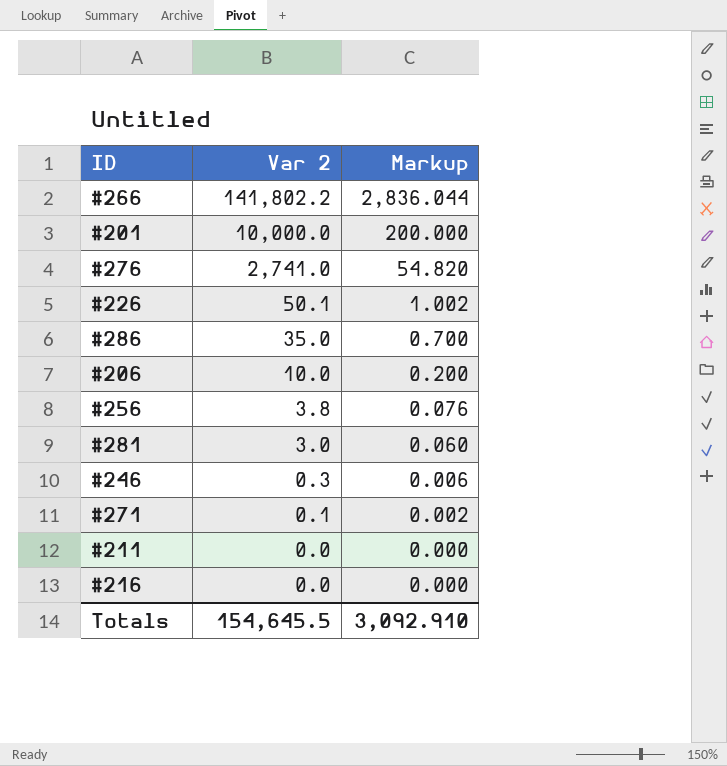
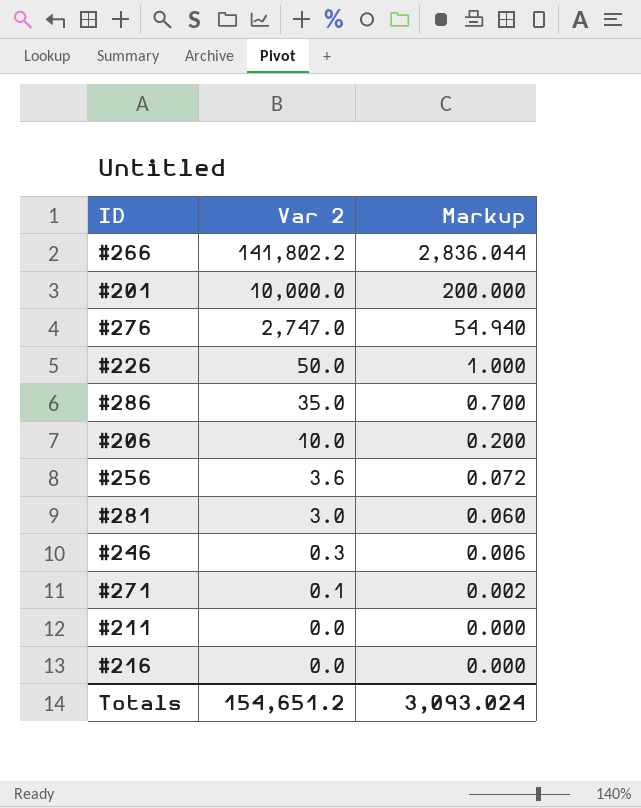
#276 | Var 2: 2,741.0 -> 2,747.0
#276 | Markup: 54.820 -> 54.940
#226 | Var 2: 50.1 -> 50.0
#226 | Markup: 1.002 -> 1.000
#256 | Var 2: 3.8 -> 3.6
#256 | Markup: 0.076 -> 0.072
Totals | Var 2: 154,645.5 -> 154,651.2
Totals | Markup: 3,092.910 -> 3,093.024

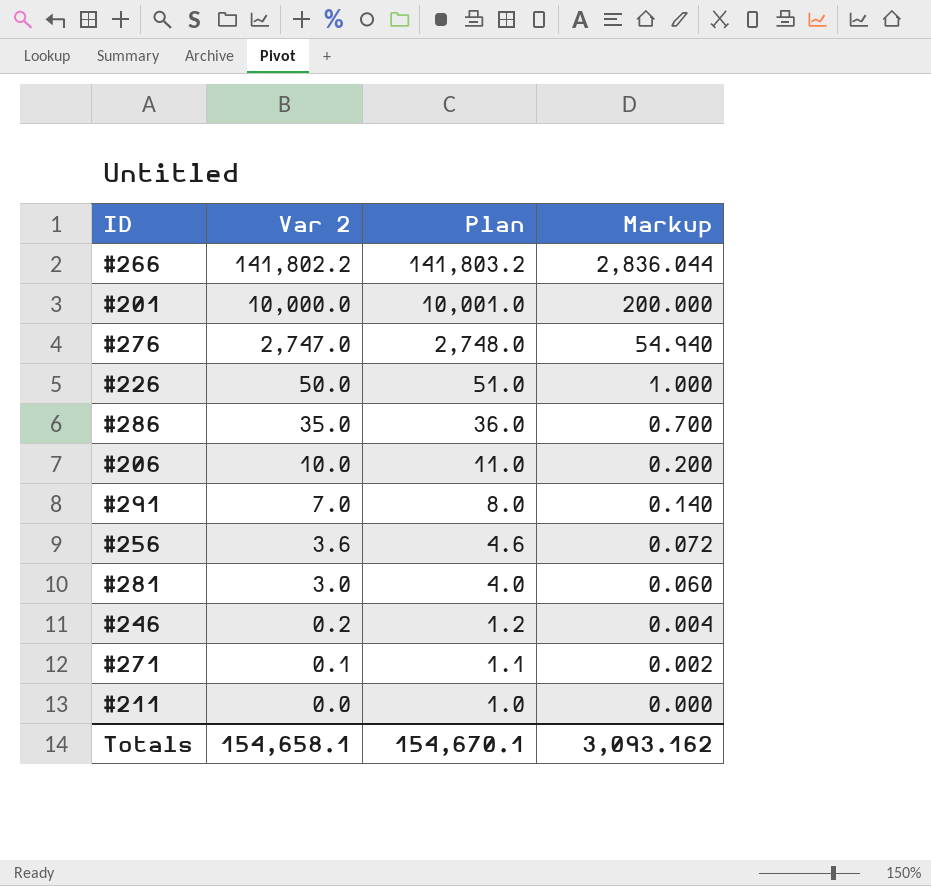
column Plan | formula: none -> [Var 2] + 1
row #216: 0.0 | 0.000 -> none
row #291: none -> 7.0 | 8.0 | 0.140
#246 | Var 2: 0.3 -> 0.2
#246 | Markup: 0.006 -> 0.004
Totals | Var 2: 154,651.2 -> 154,658.1
Totals | Markup: 3,093.024 -> 3,093.162

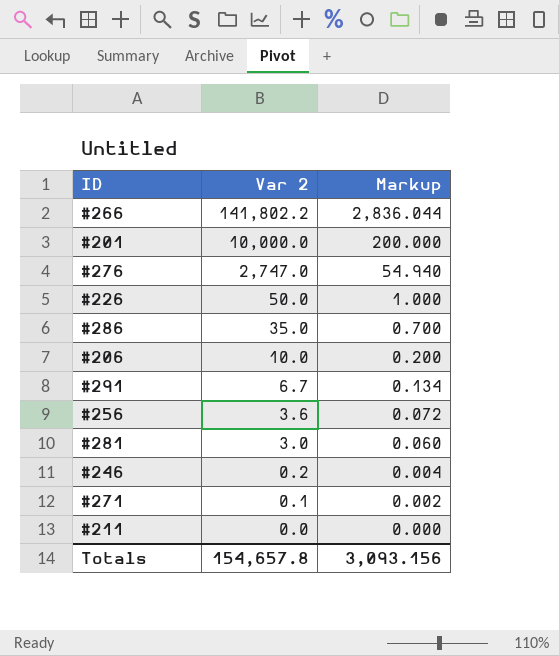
column Plan | formula: [Var 2] + 1 -> none
#291 | Var 2: 7.0 -> 6.7
#291 | Markup: 0.140 -> 0.134
Totals | Var 2: 154,658.1 -> 154,657.8
Totals | Markup: 3,093.162 -> 3,093.156

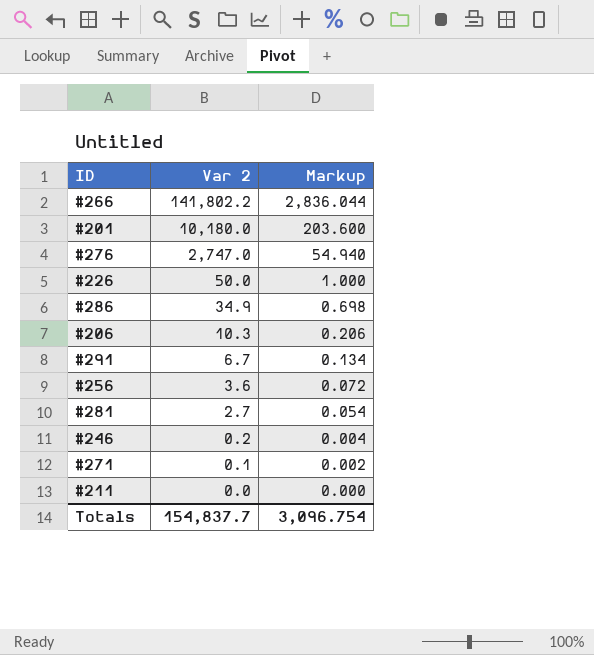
#201 | Var 2: 10,000.0 -> 10,180.0
#201 | Markup: 200.000 -> 203.600
#286 | Var 2: 35.0 -> 34.9
#286 | Markup: 0.700 -> 0.698
#206 | Var 2: 10.0 -> 10.3
#206 | Markup: 0.200 -> 0.206
#281 | Var 2: 3.0 -> 2.7
#281 | Markup: 0.060 -> 0.054
Totals | Var 2: 154,657.8 -> 154,837.7
Totals | Markup: 3,093.156 -> 3,096.754

